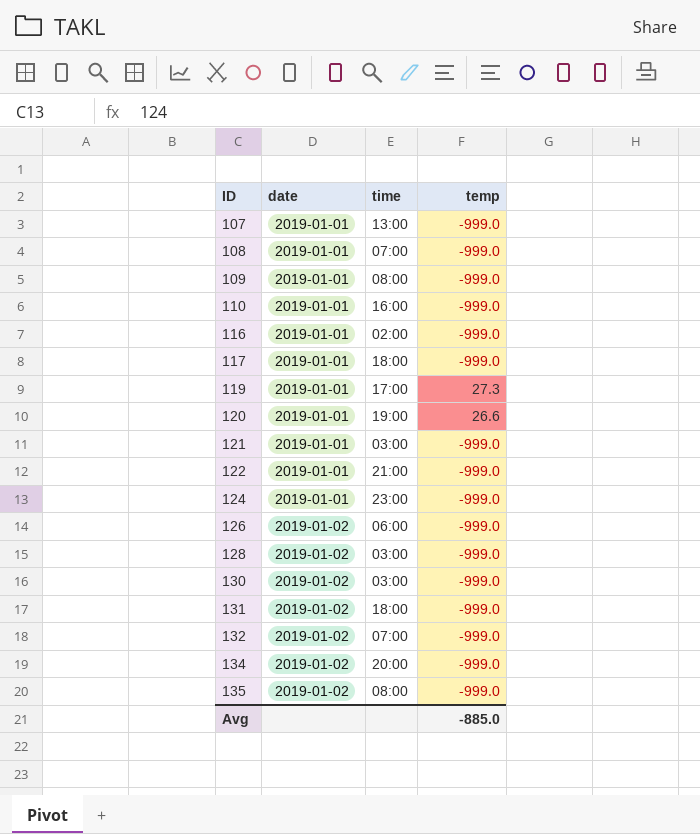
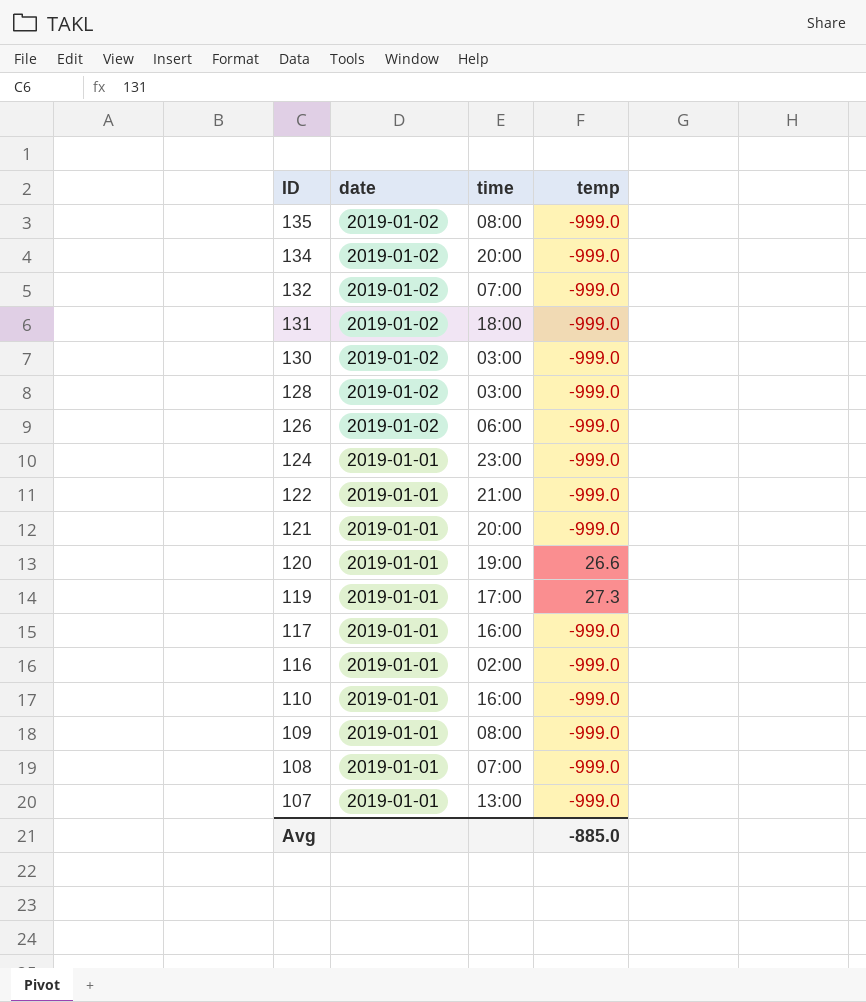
row order: ID ascending -> ID descending
121 | time: 03:00 -> 20:00
117 | time: 18:00 -> 16:00

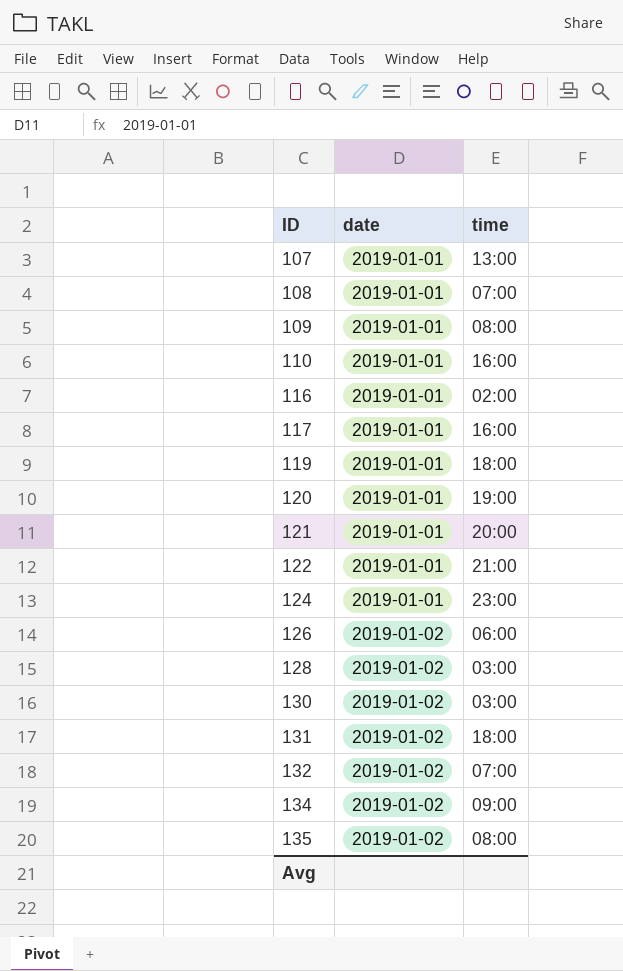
row order: ID descending -> ID ascending
column temp | position: 4 -> none
119 | time: 17:00 -> 18:00
134 | time: 20:00 -> 09:00

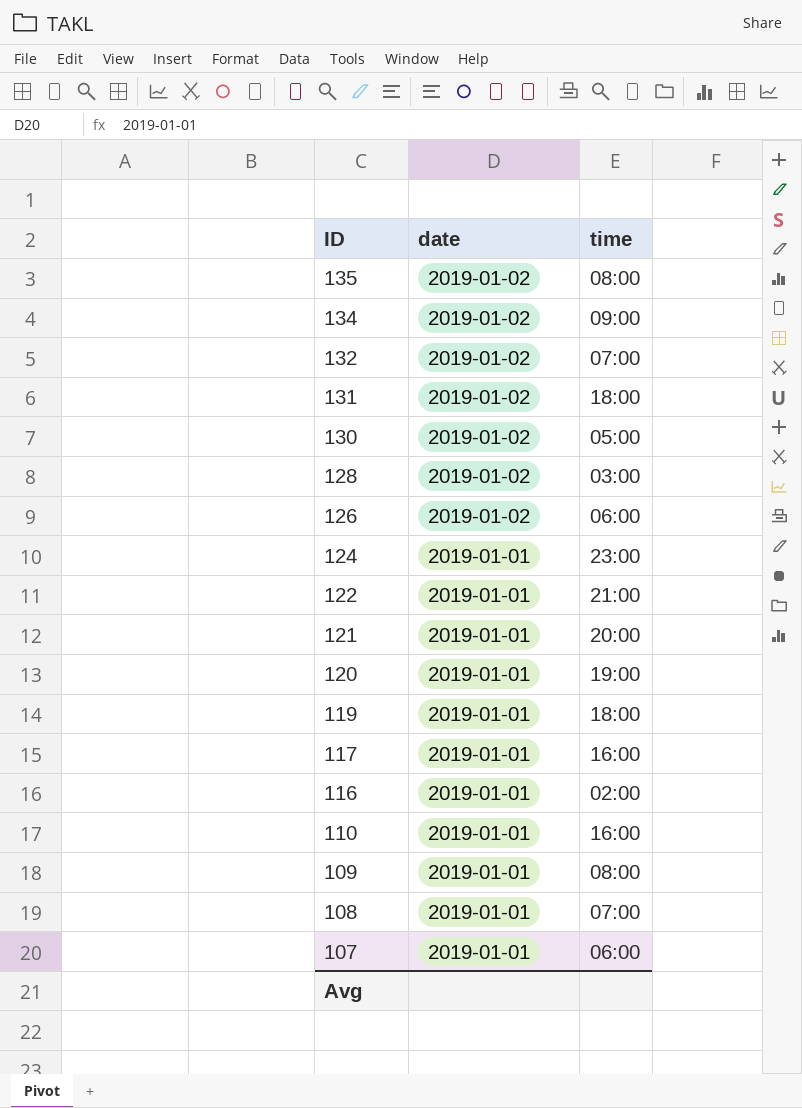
row order: ID ascending -> ID descending
130 | time: 03:00 -> 05:00
107 | time: 13:00 -> 06:00

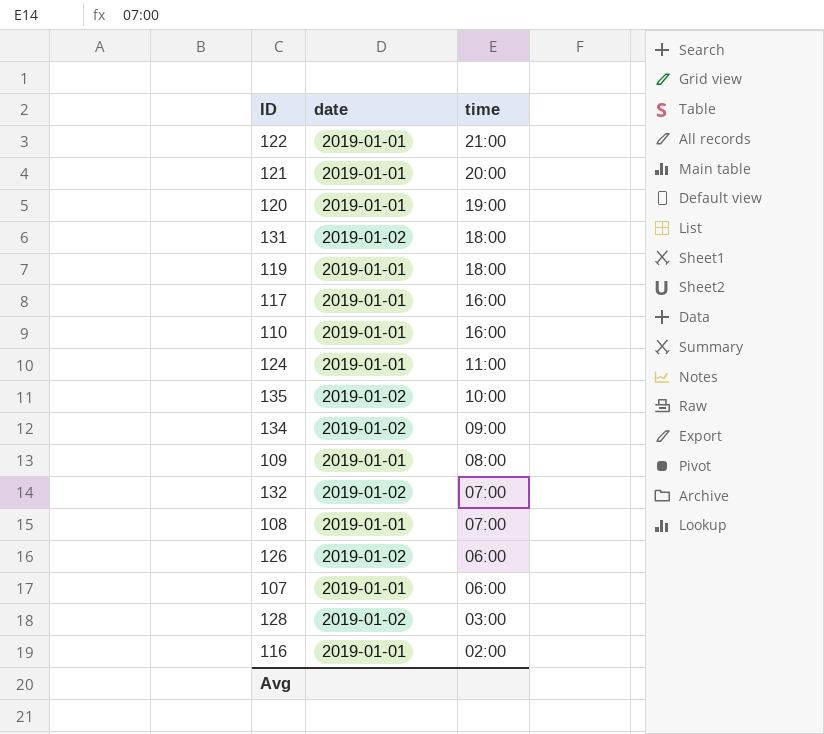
row order: ID descending -> time descending
row 130: 2019-01-02 | 05:00 -> none
124 | time: 23:00 -> 11:00
135 | time: 08:00 -> 10:00

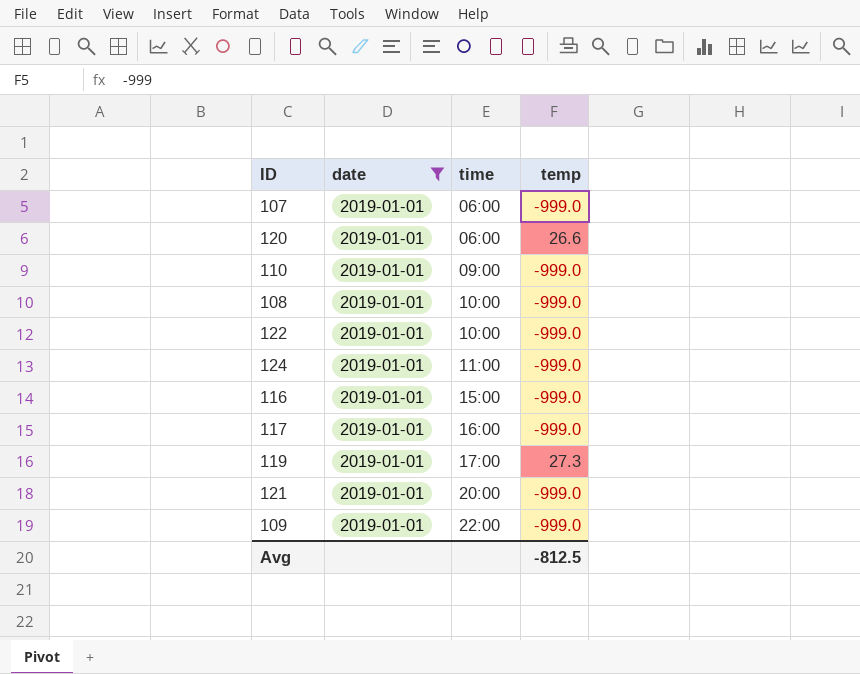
filter: none -> date = 2019-01-01
row order: time descending -> time ascending
column temp | position: none -> 4
120 | time: 19:00 -> 06:00
110 | time: 16:00 -> 09:00
108 | time: 07:00 -> 10:00
122 | time: 21:00 -> 10:00
116 | time: 02:00 -> 15:00
119 | time: 18:00 -> 17:00
109 | time: 08:00 -> 22:00

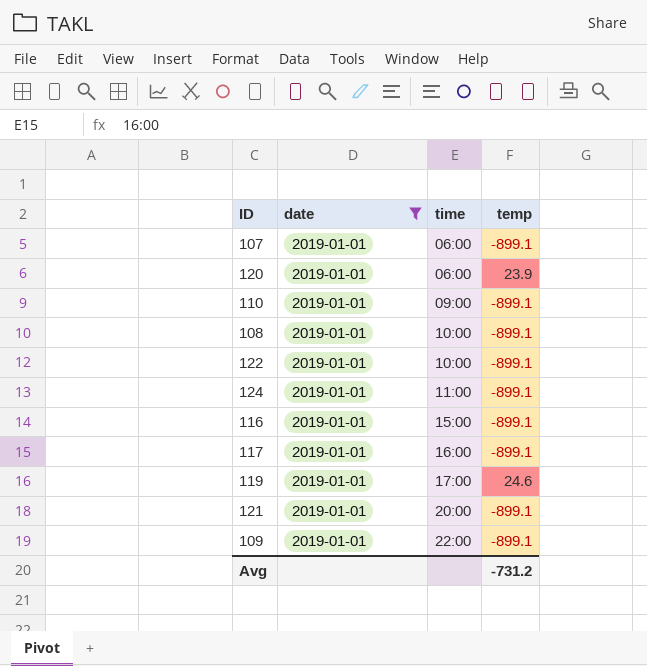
107 | temp: -999.0 -> -899.1
120 | temp: 26.6 -> 23.9
110 | temp: -999.0 -> -899.1
108 | temp: -999.0 -> -899.1
122 | temp: -999.0 -> -899.1
124 | temp: -999.0 -> -899.1
116 | temp: -999.0 -> -899.1
117 | temp: -999.0 -> -899.1
119 | temp: 27.3 -> 24.6
121 | temp: -999.0 -> -899.1
109 | temp: -999.0 -> -899.1
Avg | temp: -812.5 -> -731.2

